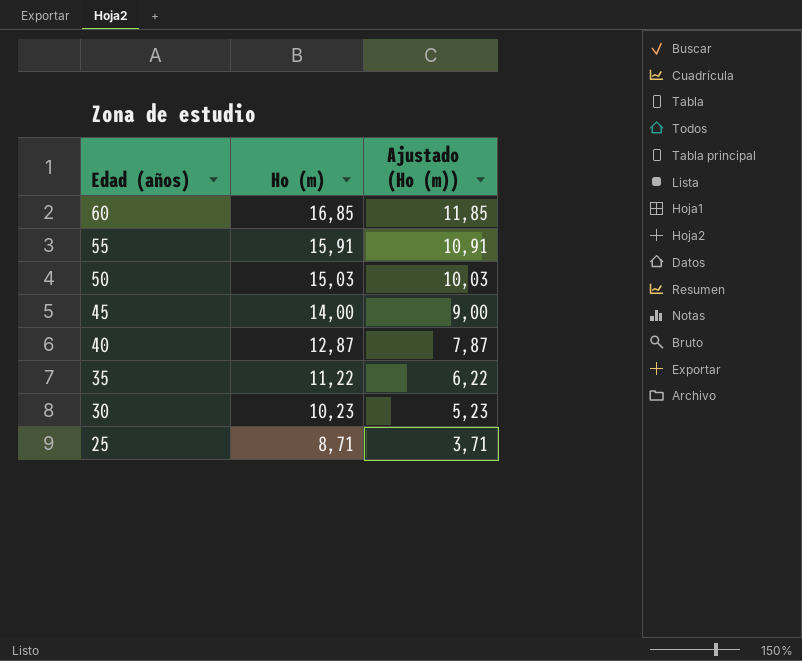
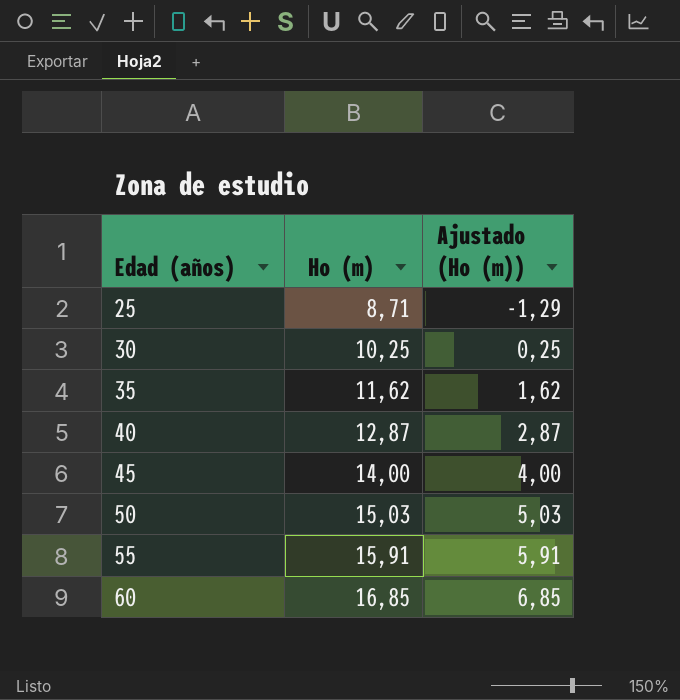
row order: Edad (años) descending -> Edad (años) ascending
column Ajustado (Ho (m)) | formula: [Ho (m)] - 5 -> [Ho (m)] - 10
30 | Ho (m): 10,23 -> 10,25
35 | Ho (m): 11,22 -> 11,62

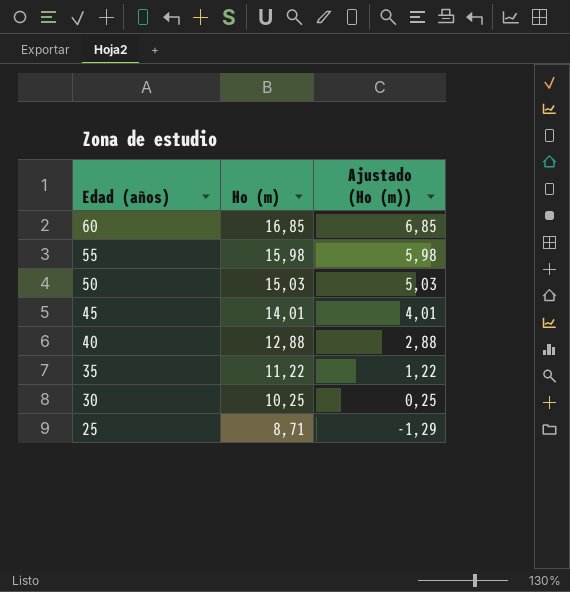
row order: Edad (años) ascending -> Edad (años) descending
55 | Ho (m): 15,91 -> 15,98
55 | Ajustado (Ho (m)): 5,91 -> 5,98
45 | Ho (m): 14,00 -> 14,01
45 | Ajustado (Ho (m)): 4,00 -> 4,01
40 | Ho (m): 12,87 -> 12,88
40 | Ajustado (Ho (m)): 2,87 -> 2,88
35 | Ho (m): 11,62 -> 11,22
35 | Ajustado (Ho (m)): 1,62 -> 1,22

